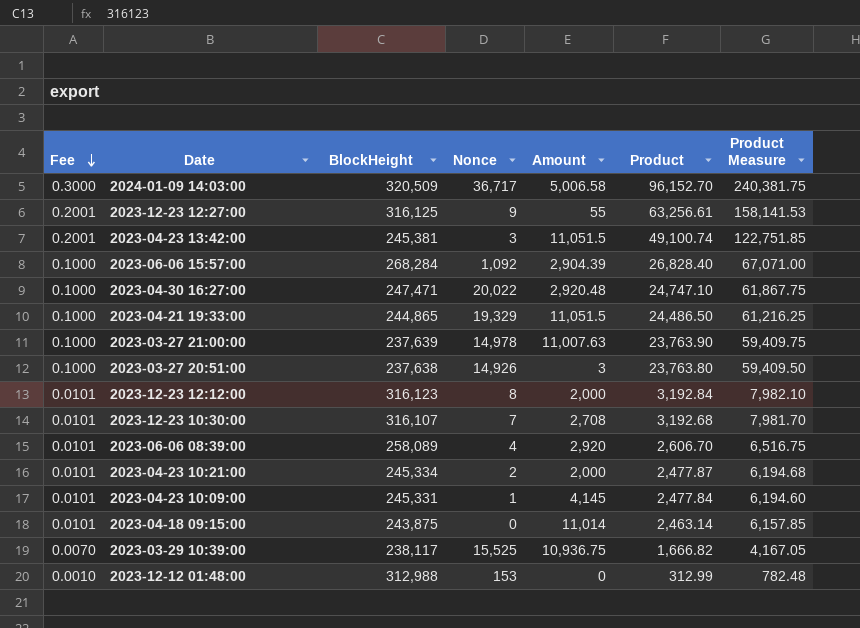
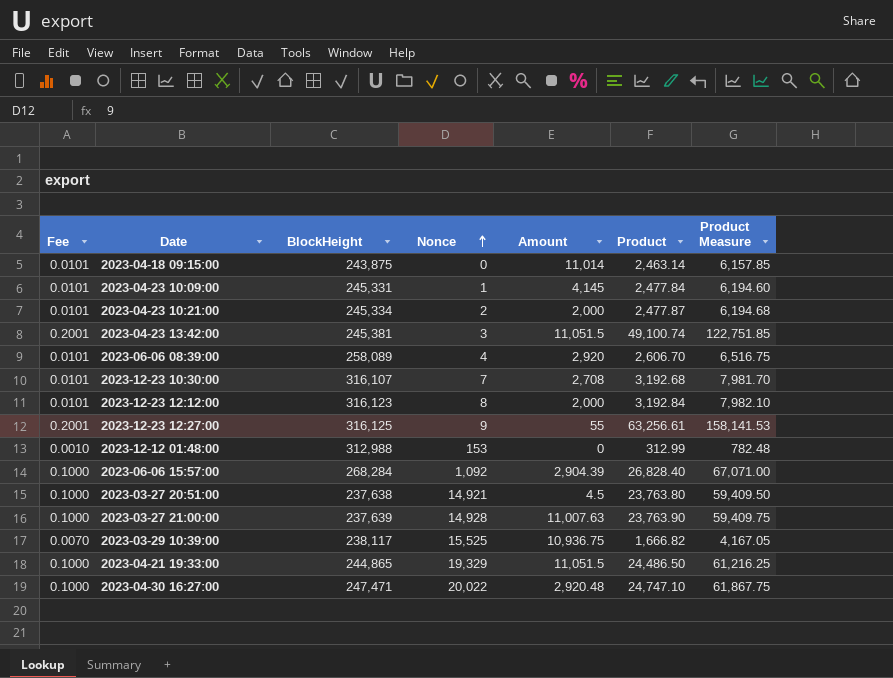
row order: Fee descending -> Nonce ascending
row 2024-01-09 14:03:00: 0.3000 | 320,509 | 36,717 | 5,006.58 | 96,152.70 | 240,381.75 -> none
2023-03-27 20:51:00 | Nonce: 14,926 -> 14,921
2023-03-27 20:51:00 | Amount: 3 -> 4.5
2023-03-27 21:00:00 | Nonce: 14,978 -> 14,928

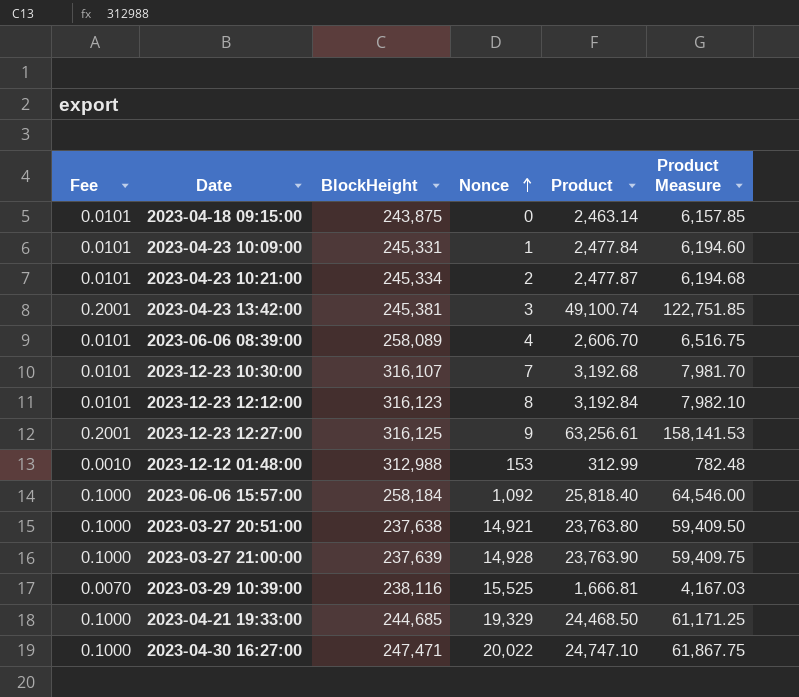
column Amount | position: 5 -> none
2023-06-06 15:57:00 | BlockHeight: 268,284 -> 258,184
2023-06-06 15:57:00 | Product: 26,828.40 -> 25,818.40
2023-06-06 15:57:00 | Product Measure: 67,071.00 -> 64,546.00
2023-03-29 10:39:00 | BlockHeight: 238,117 -> 238,116
2023-03-29 10:39:00 | Product: 1,666.82 -> 1,666.81
2023-03-29 10:39:00 | Product Measure: 4,167.05 -> 4,167.03
2023-04-21 19:33:00 | BlockHeight: 244,865 -> 244,685
2023-04-21 19:33:00 | Product: 24,486.50 -> 24,468.50
2023-04-21 19:33:00 | Product Measure: 61,216.25 -> 61,171.25

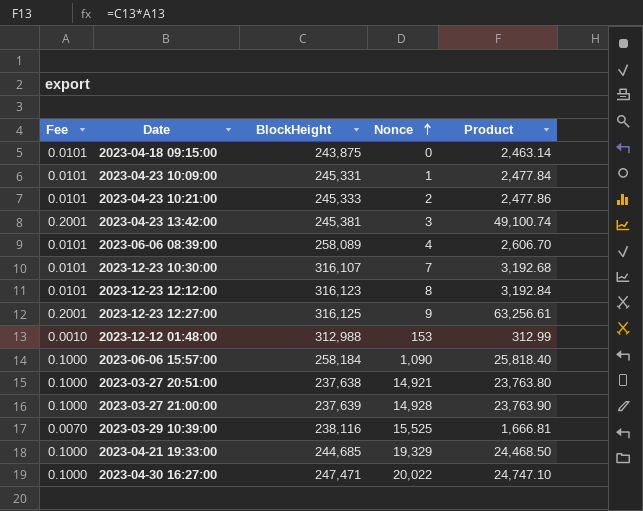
column Product Measure | formula: [Product] * 2.5 -> none
2023-04-23 10:21:00 | BlockHeight: 245,334 -> 245,333
2023-04-23 10:21:00 | Product: 2,477.87 -> 2,477.86
2023-06-06 15:57:00 | Nonce: 1,092 -> 1,090

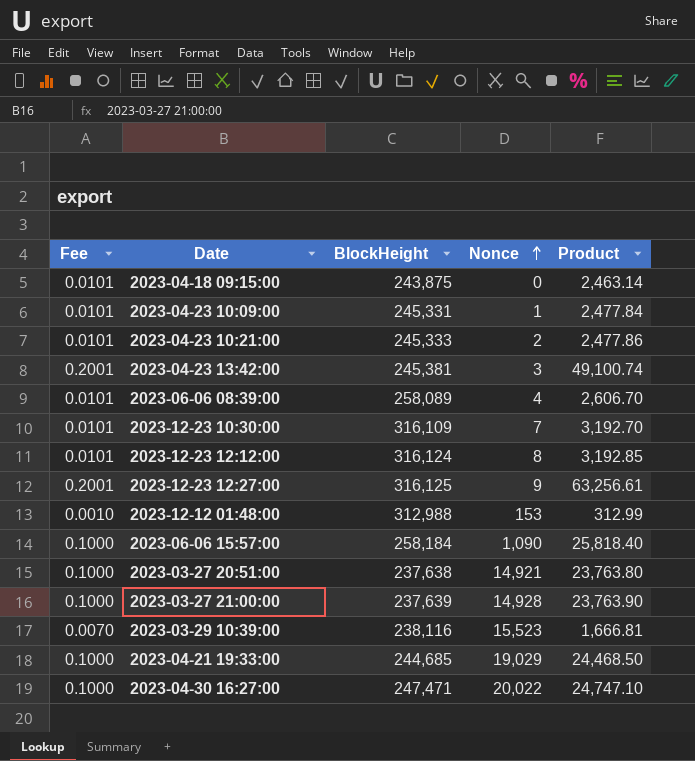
2023-12-23 10:30:00 | BlockHeight: 316,107 -> 316,109
2023-12-23 10:30:00 | Product: 3,192.68 -> 3,192.70
2023-12-23 12:12:00 | BlockHeight: 316,123 -> 316,124
2023-12-23 12:12:00 | Product: 3,192.84 -> 3,192.85
2023-03-29 10:39:00 | Nonce: 15,525 -> 15,523
2023-04-21 19:33:00 | Nonce: 19,329 -> 19,029

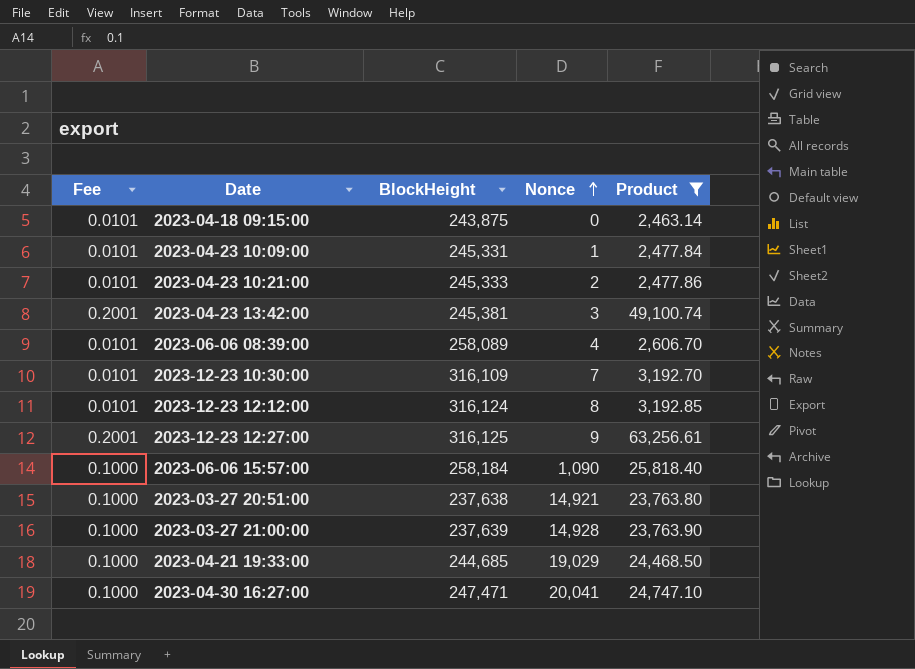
filter: none -> Product >= 2,463.14
2023-04-30 16:27:00 | Nonce: 20,022 -> 20,041

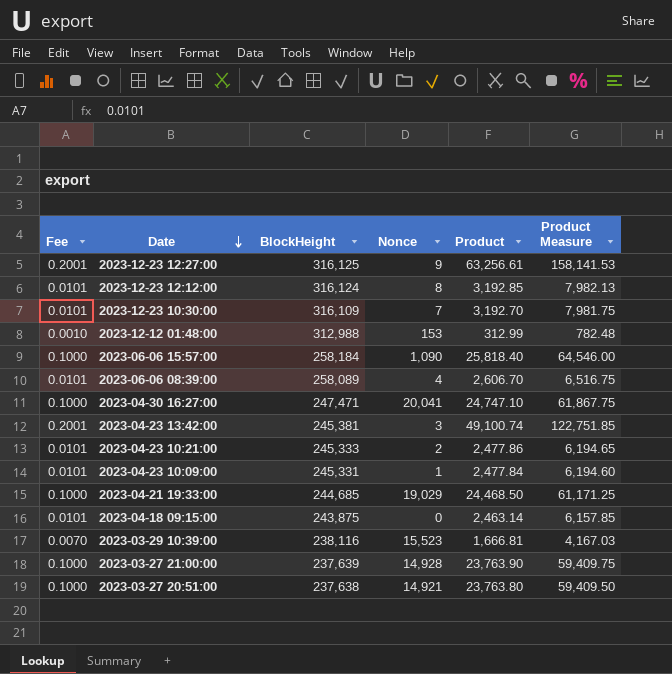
filter: Product >= 2,463.14 -> none
row order: Nonce ascending -> Date descending
column Product Measure | formula: none -> [Product] * 2.5

